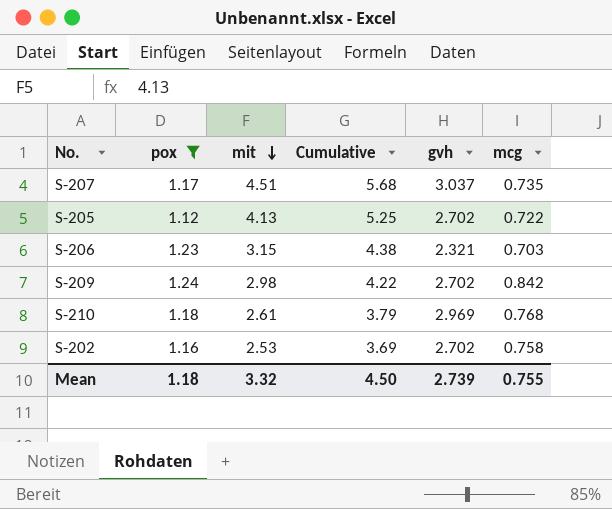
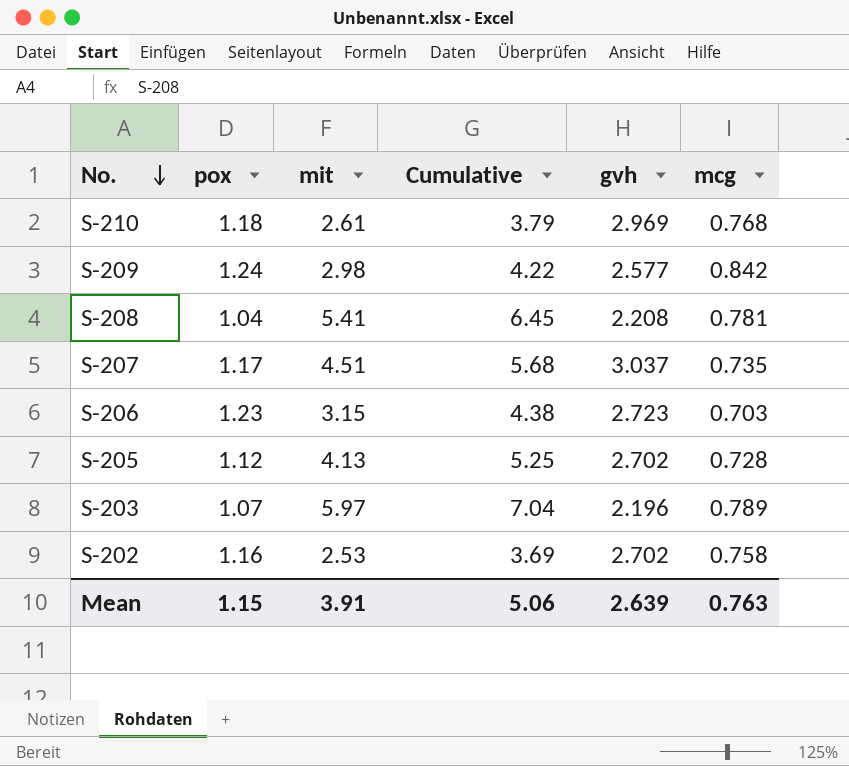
filter: pox >= 1.12 -> none
row order: mit descending -> No. descending
S-209 | gvh: 2.702 -> 2.577
S-206 | gvh: 2.321 -> 2.723
S-205 | mcg: 0.722 -> 0.728
Mean | pox: 1.18 -> 1.15
Mean | mit: 3.32 -> 3.91
Mean | Cumulative: 4.50 -> 5.06
Mean | gvh: 2.739 -> 2.639
Mean | mcg: 0.755 -> 0.763

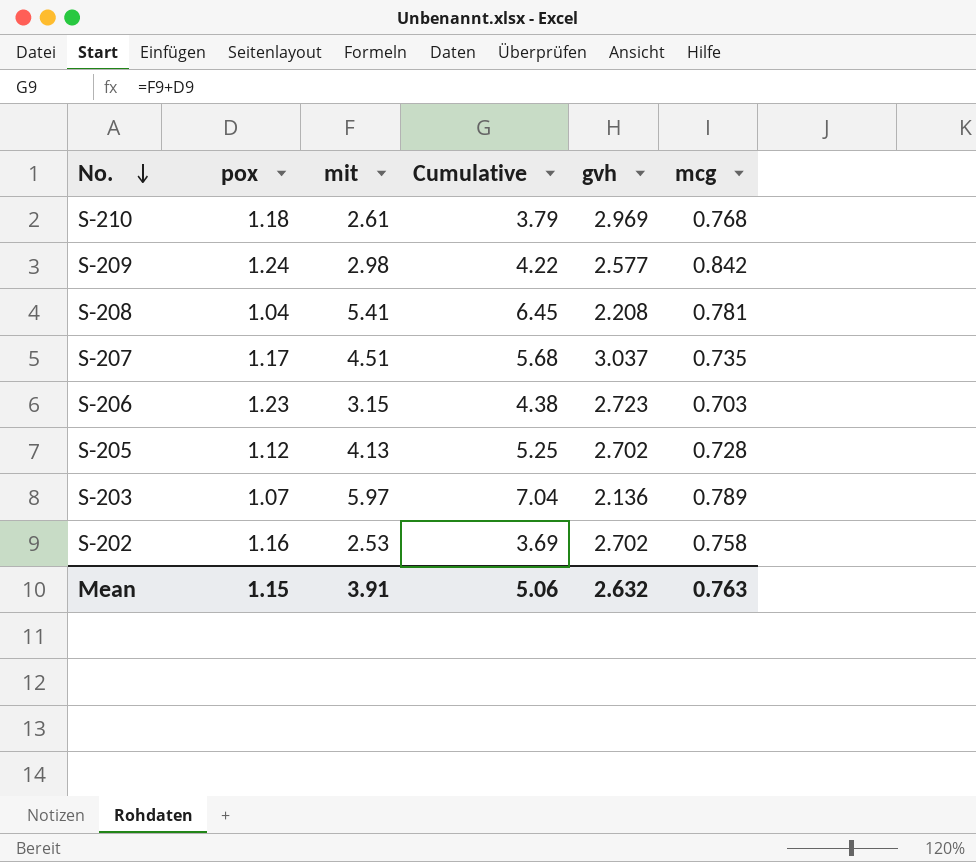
S-203 | gvh: 2.196 -> 2.136
Mean | gvh: 2.639 -> 2.632

